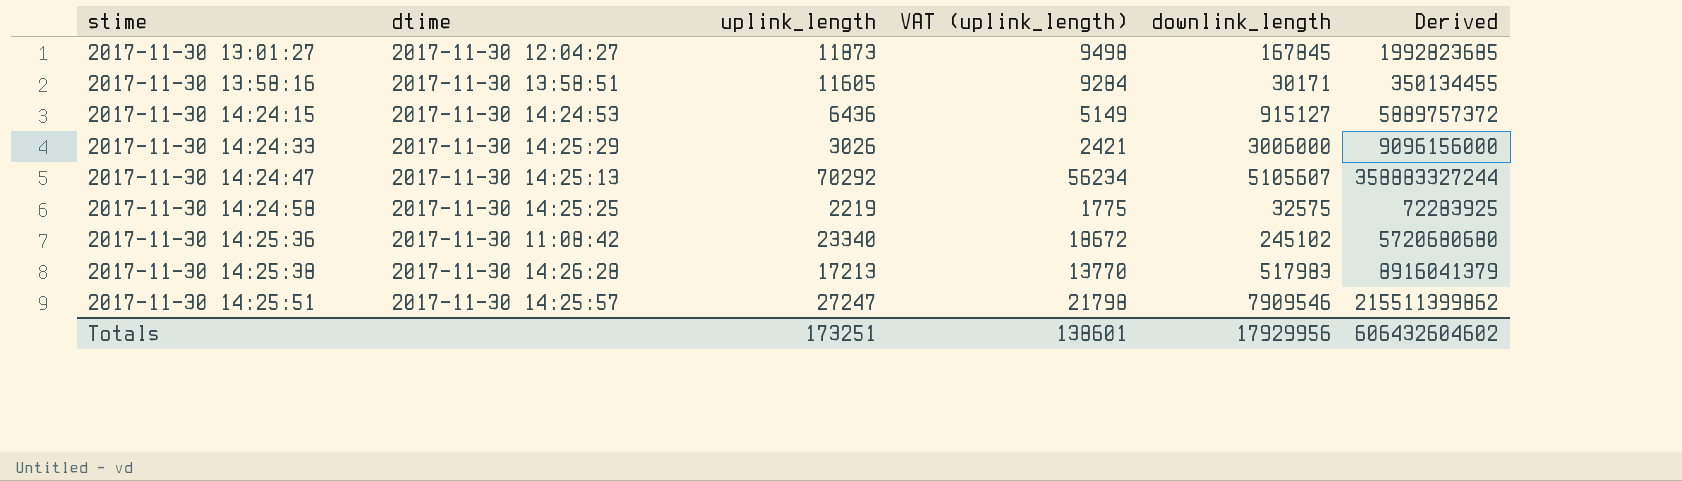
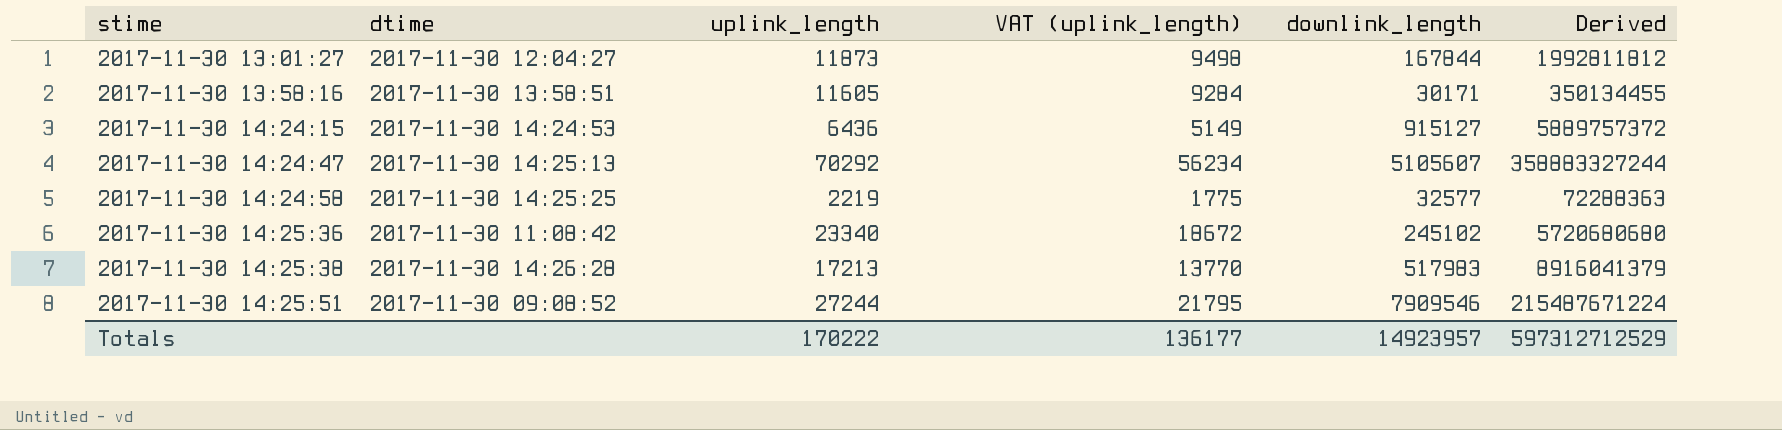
row 2017-11-30 14:24:33: 2017-11-30 14:25:29 | 3026 | 2421 | 3006000 | 9096156000 -> none
2017-11-30 13:01:27 | downlink_length: 167845 -> 167844
2017-11-30 13:01:27 | Derived: 1992823685 -> 1992811812
2017-11-30 14:24:58 | downlink_length: 32575 -> 32577
2017-11-30 14:24:58 | Derived: 72283925 -> 72288363
2017-11-30 14:25:51 | dtime: 2017-11-30 14:25:57 -> 2017-11-30 09:08:52
2017-11-30 14:25:51 | uplink_length: 27247 -> 27244
2017-11-30 14:25:51 | VAT (uplink_length): 21798 -> 21795
2017-11-30 14:25:51 | Derived: 215511399862 -> 215487671224
Totals | uplink_length: 173251 -> 170222
Totals | VAT (uplink_length): 138601 -> 136177
Totals | downlink_length: 17929956 -> 14923957
Totals | Derived: 606432604602 -> 597312712529

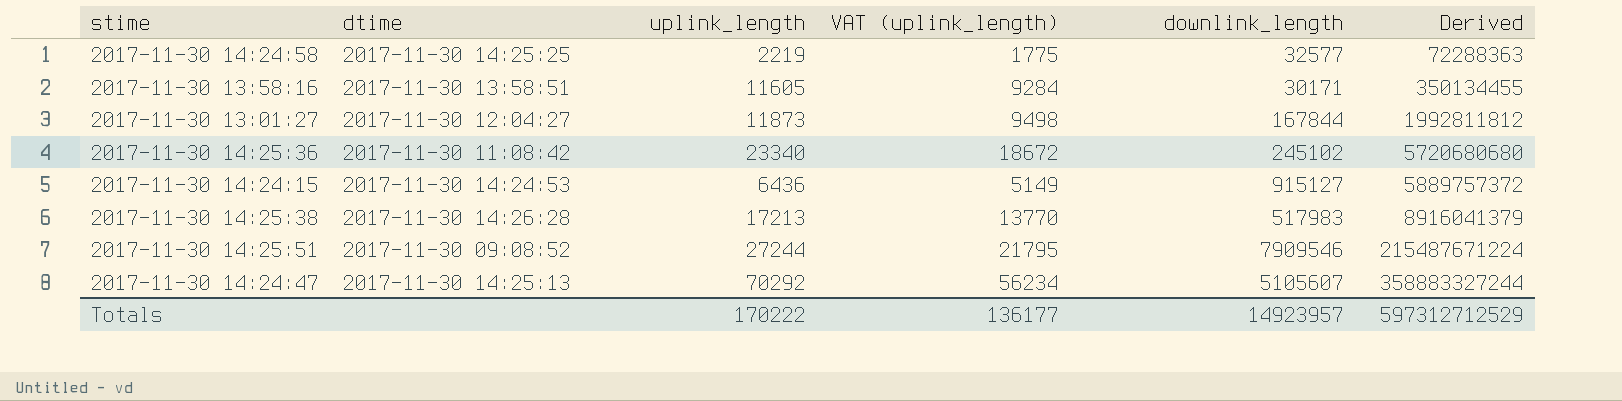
row order: stime ascending -> Derived ascending

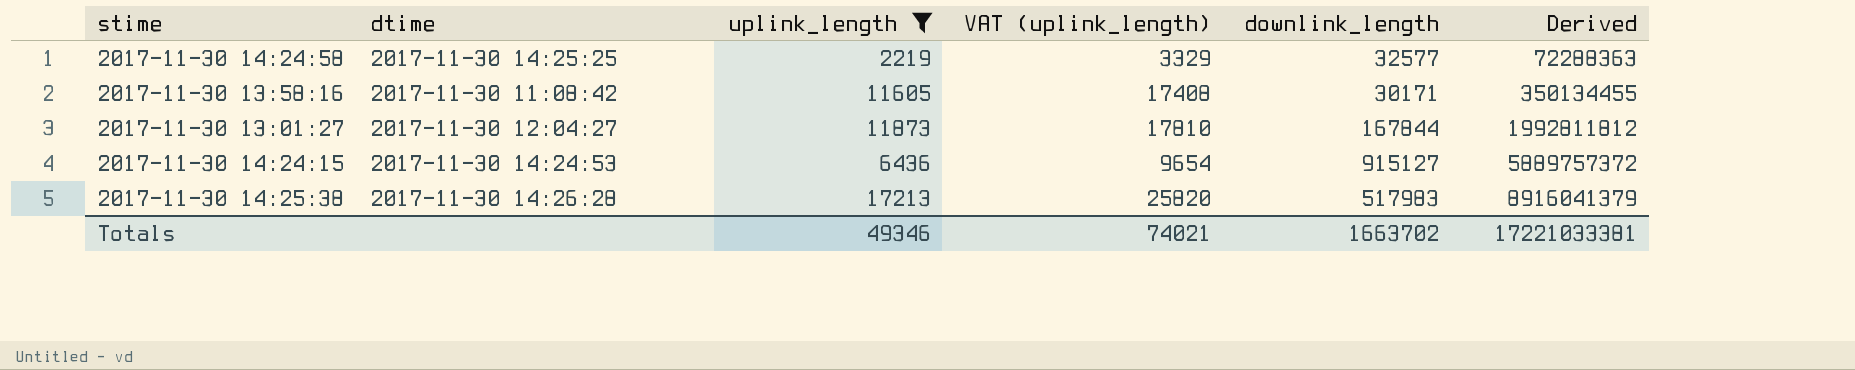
filter: none -> uplink_length <= 17213
column VAT (uplink_length) | formula: [uplink_length] * 0.8 -> [uplink_length] * 1.5
2017-11-30 13:58:16 | dtime: 2017-11-30 13:58:51 -> 2017-11-30 11:08:42
Totals | uplink_length: 170222 -> 49346
Totals | VAT (uplink_length): 136177 -> 74021
Totals | downlink_length: 14923957 -> 1663702
Totals | Derived: 597312712529 -> 17221033381

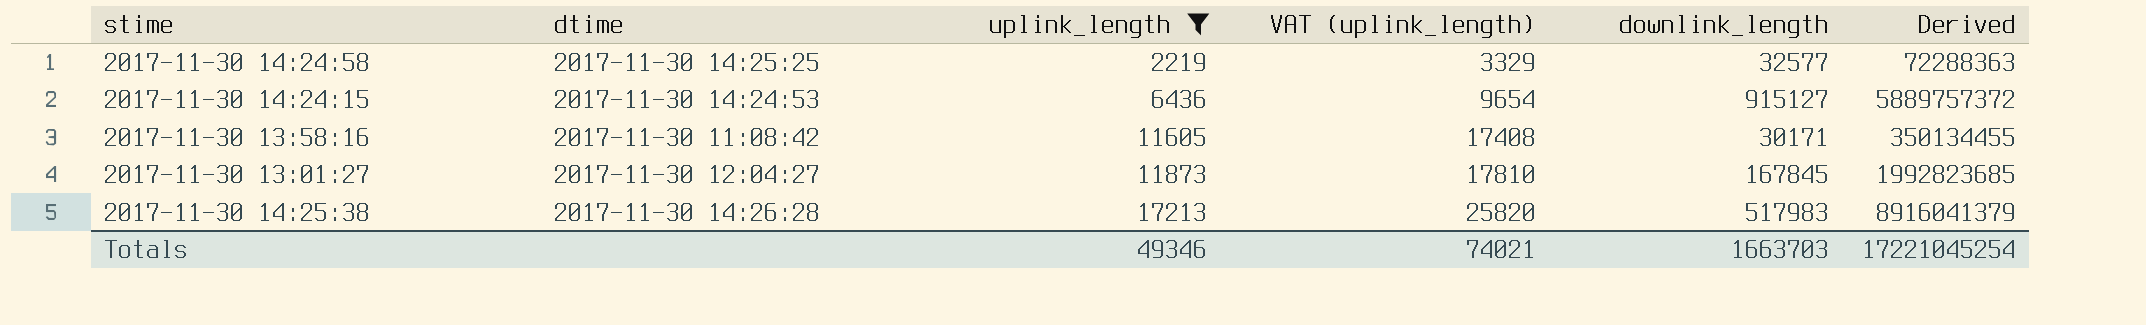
row order: Derived ascending -> uplink_length ascending
2017-11-30 13:01:27 | downlink_length: 167844 -> 167845
2017-11-30 13:01:27 | Derived: 1992811812 -> 1992823685
Totals | downlink_length: 1663702 -> 1663703
Totals | Derived: 17221033381 -> 17221045254

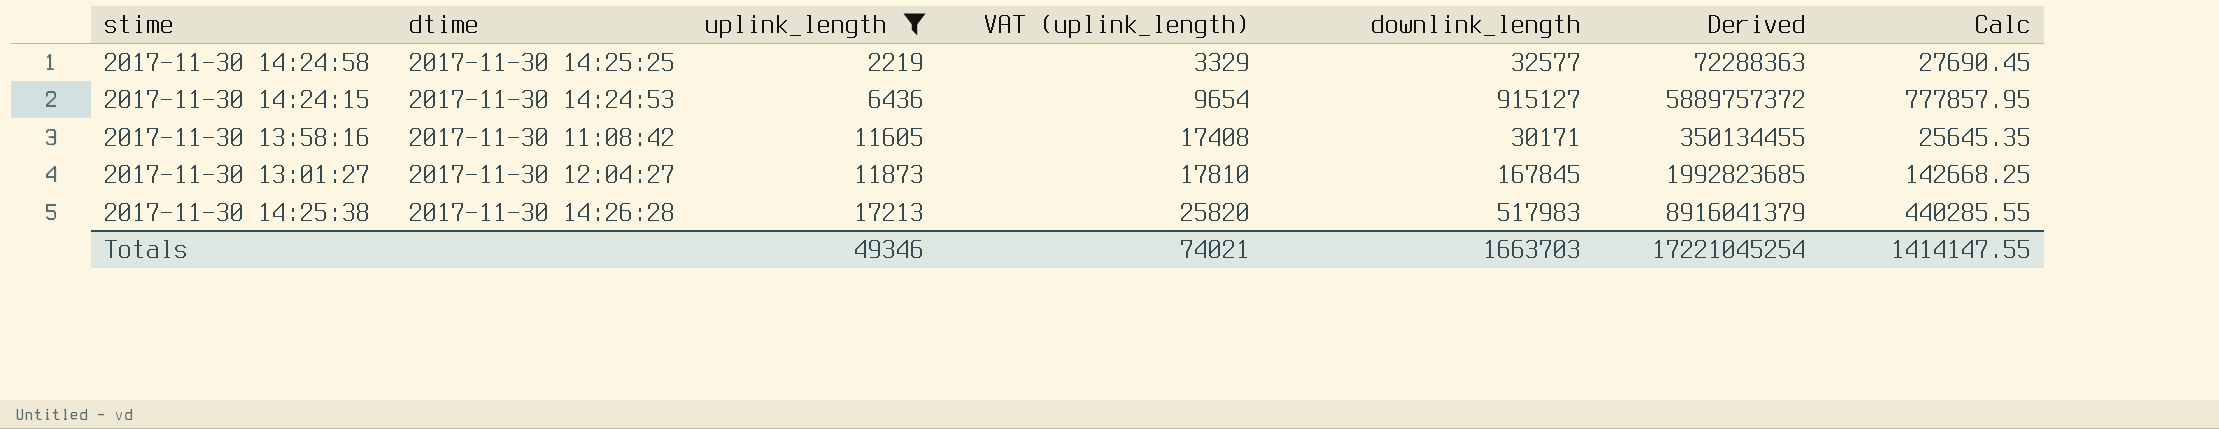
column Calc | formula: none -> [downlink_length] * 0.85

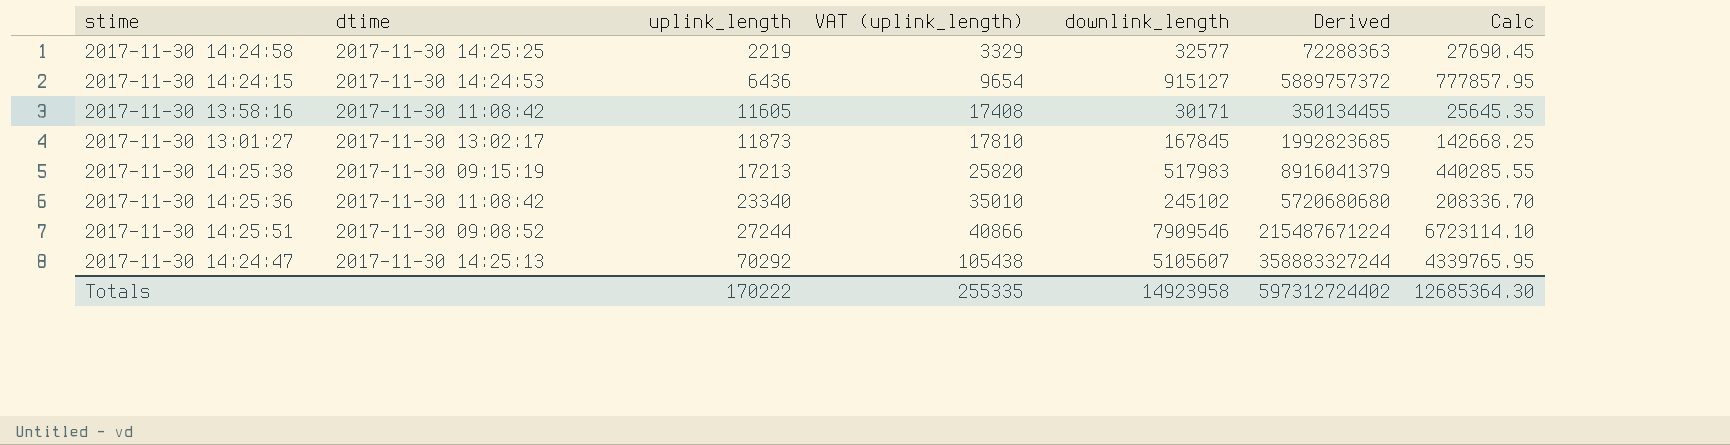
filter: uplink_length <= 17213 -> none
2017-11-30 13:01:27 | dtime: 2017-11-30 12:04:27 -> 2017-11-30 13:02:17
2017-11-30 14:25:38 | dtime: 2017-11-30 14:26:28 -> 2017-11-30 09:15:19
Totals | uplink_length: 49346 -> 170222
Totals | VAT (uplink_length): 74021 -> 255335
Totals | downlink_length: 1663703 -> 14923958
Totals | Derived: 17221045254 -> 597312724402
Totals | Calc: 1414147.55 -> 12685364.30

